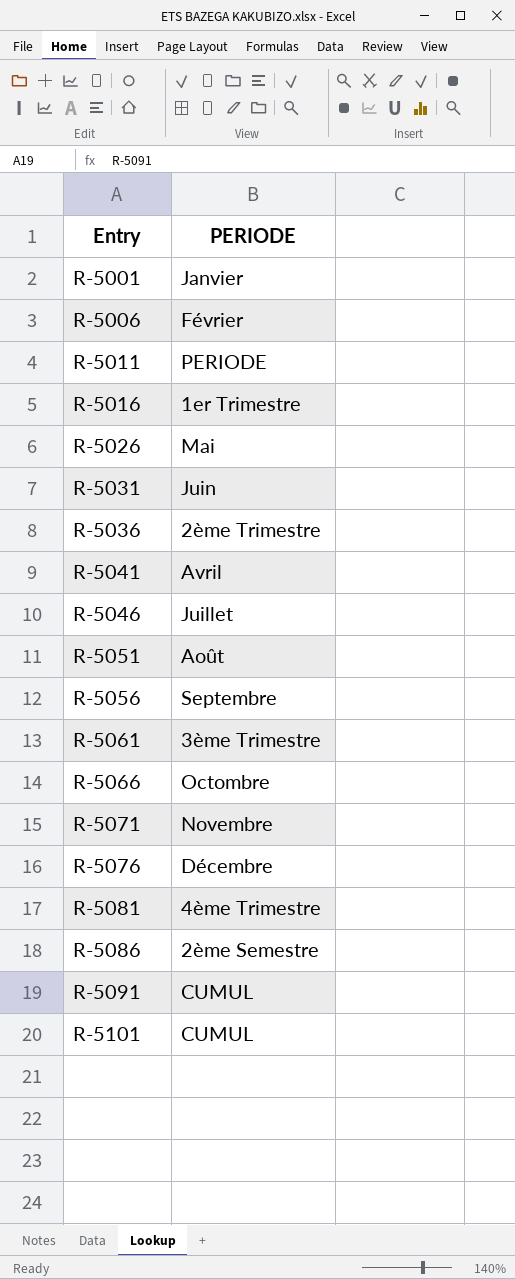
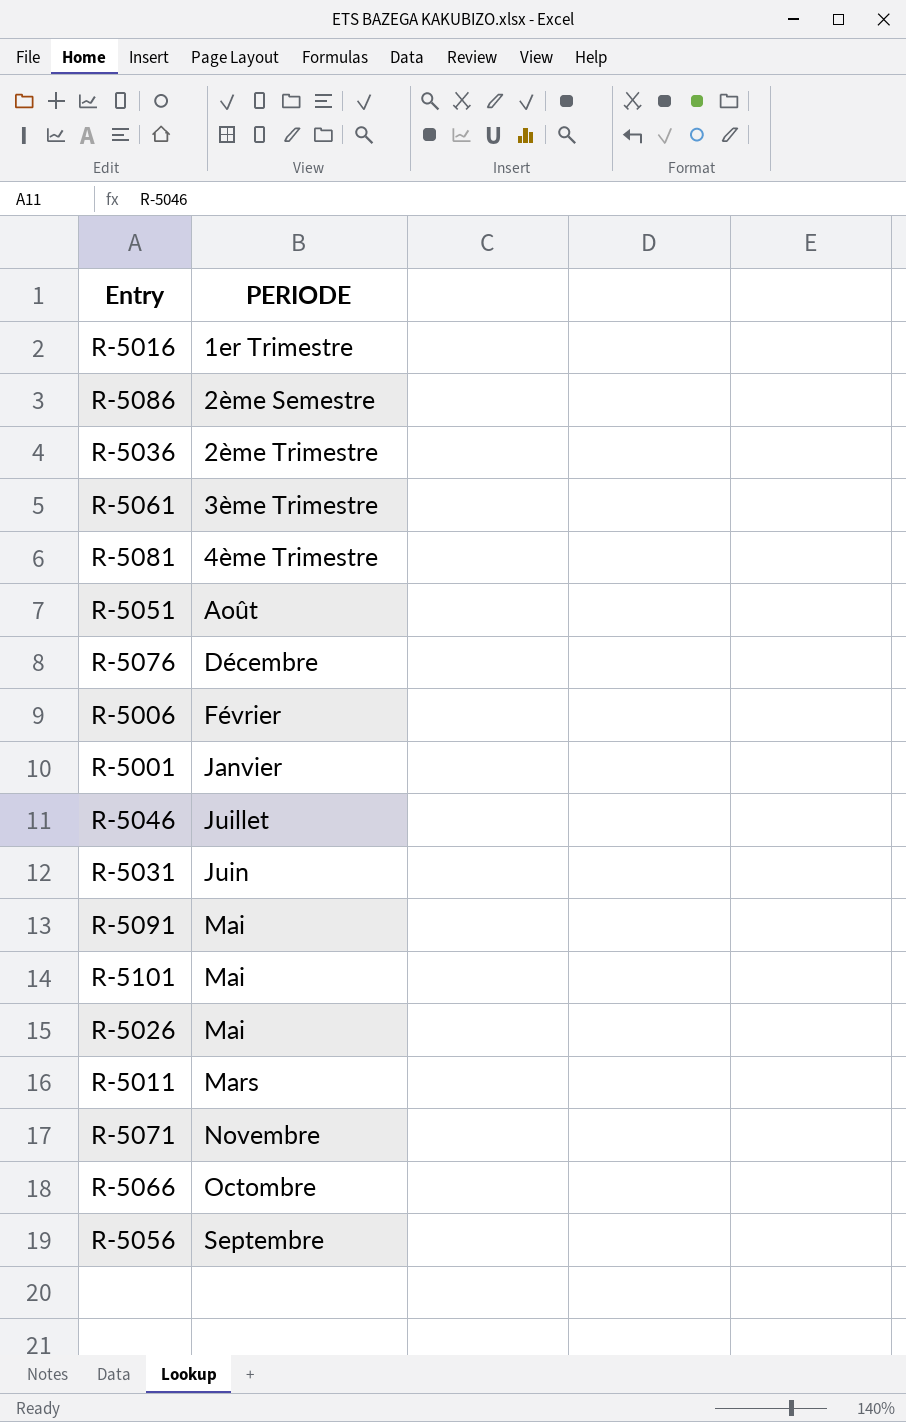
row order: Entry ascending -> PERIODE ascending
row R-5041: Avril -> none
R-5091 | PERIODE: CUMUL -> Mai
R-5101 | PERIODE: CUMUL -> Mai
R-5011 | PERIODE: PERIODE -> Mars

